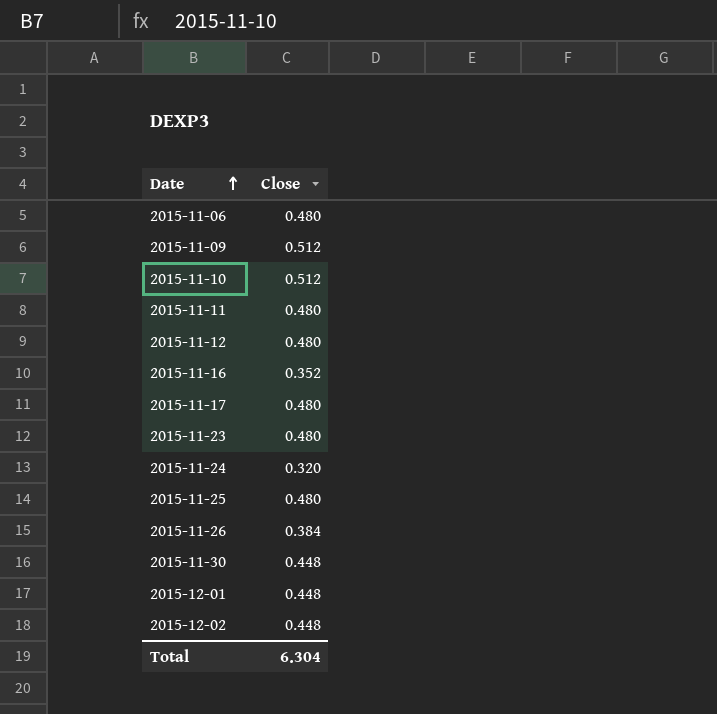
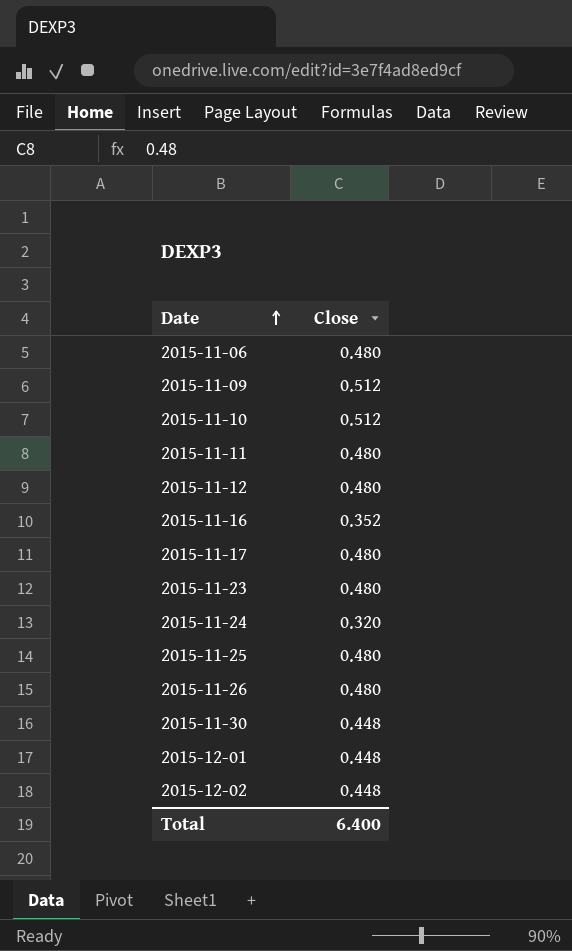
2015-11-26 | Close: 0.384 -> 0.480
Total | Close: 6.304 -> 6.400

